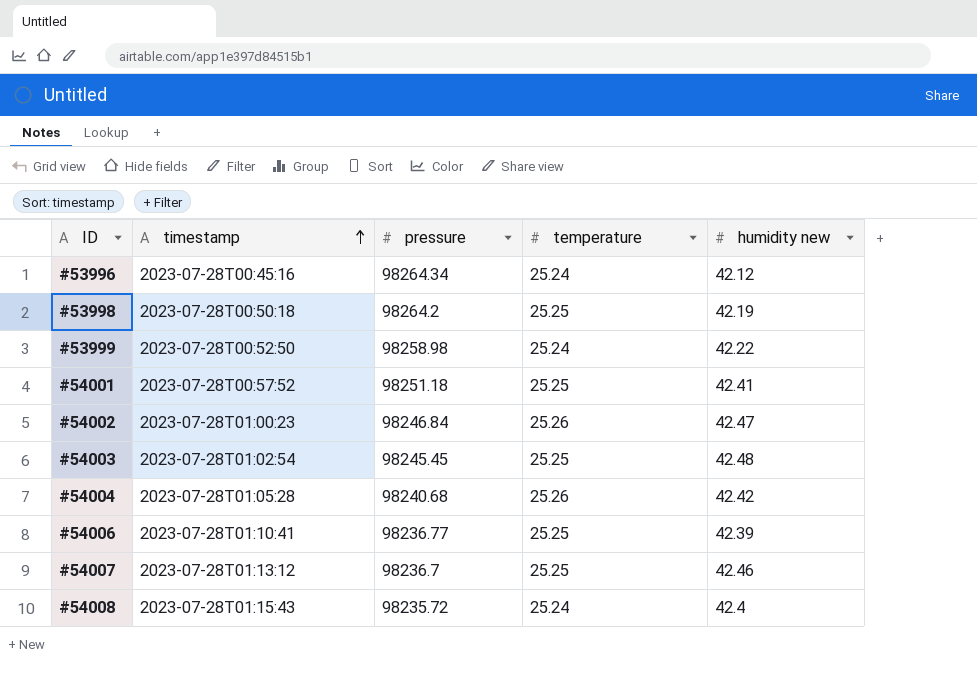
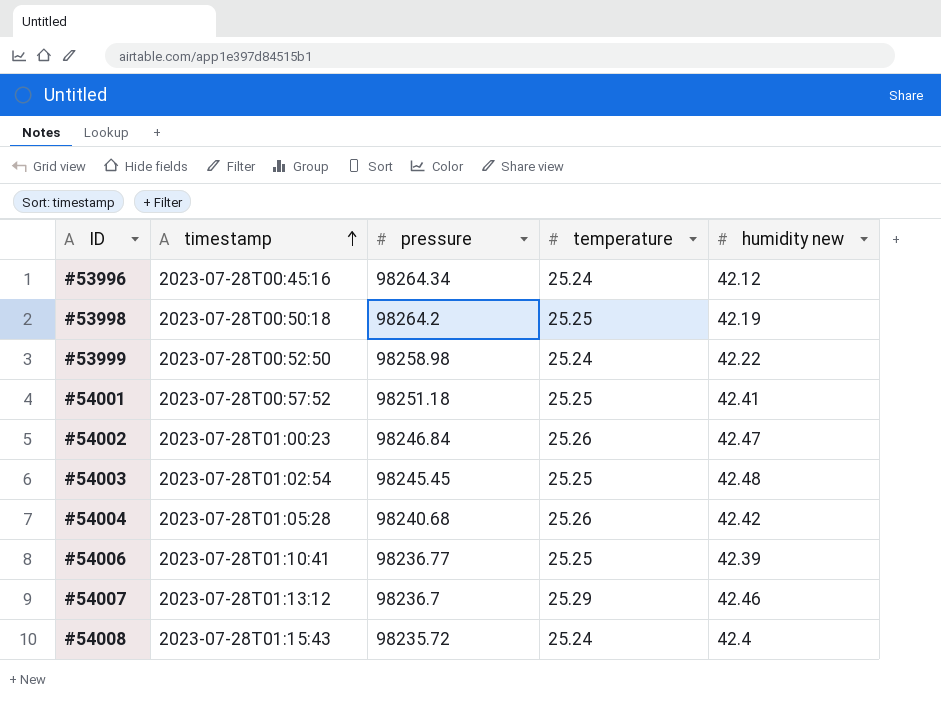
#54007 | temperature: 25.25 -> 25.29

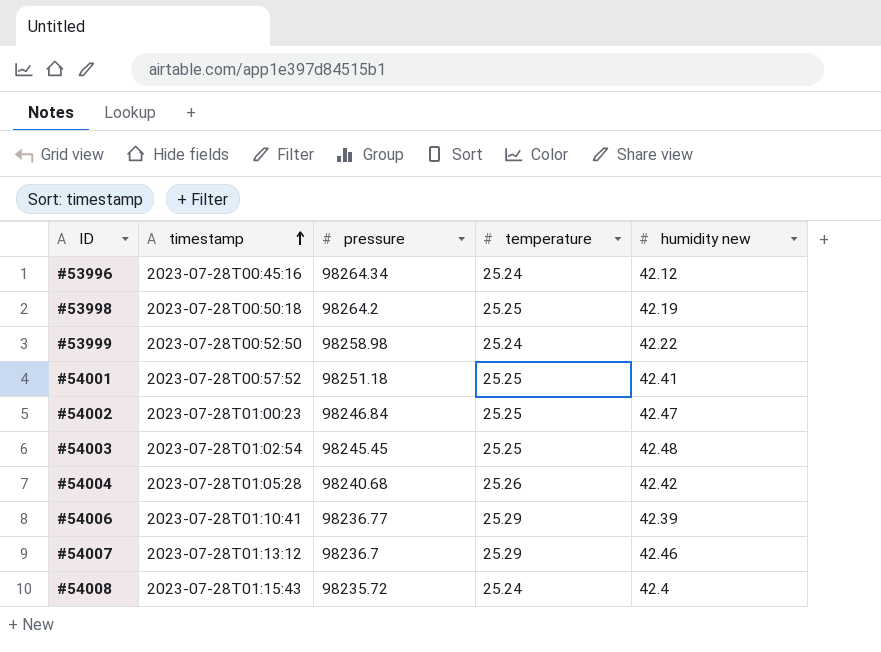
#54002 | temperature: 25.26 -> 25.25
#54006 | temperature: 25.25 -> 25.29

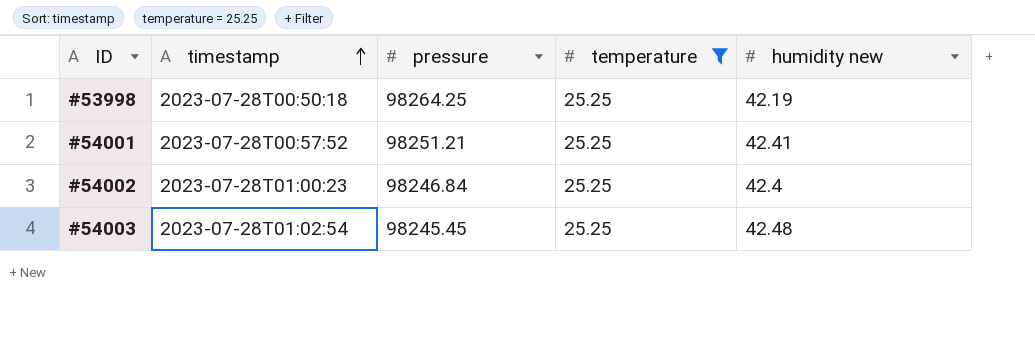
filter: none -> temperature = 25.25
#53998 | pressure: 98264.2 -> 98264.25
#54001 | pressure: 98251.18 -> 98251.21
#54002 | humidity new: 42.47 -> 42.4

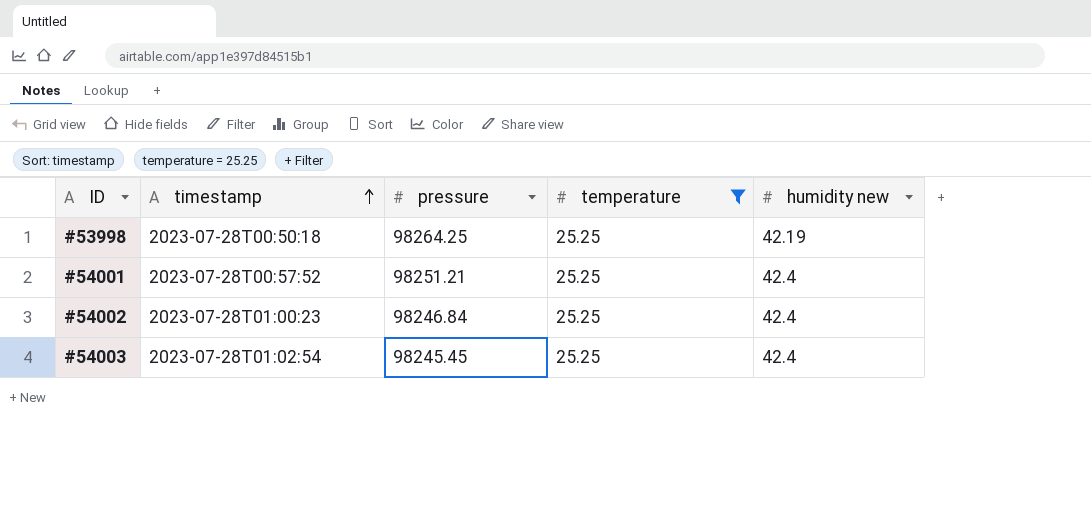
#54001 | humidity new: 42.41 -> 42.4
#54003 | humidity new: 42.48 -> 42.4

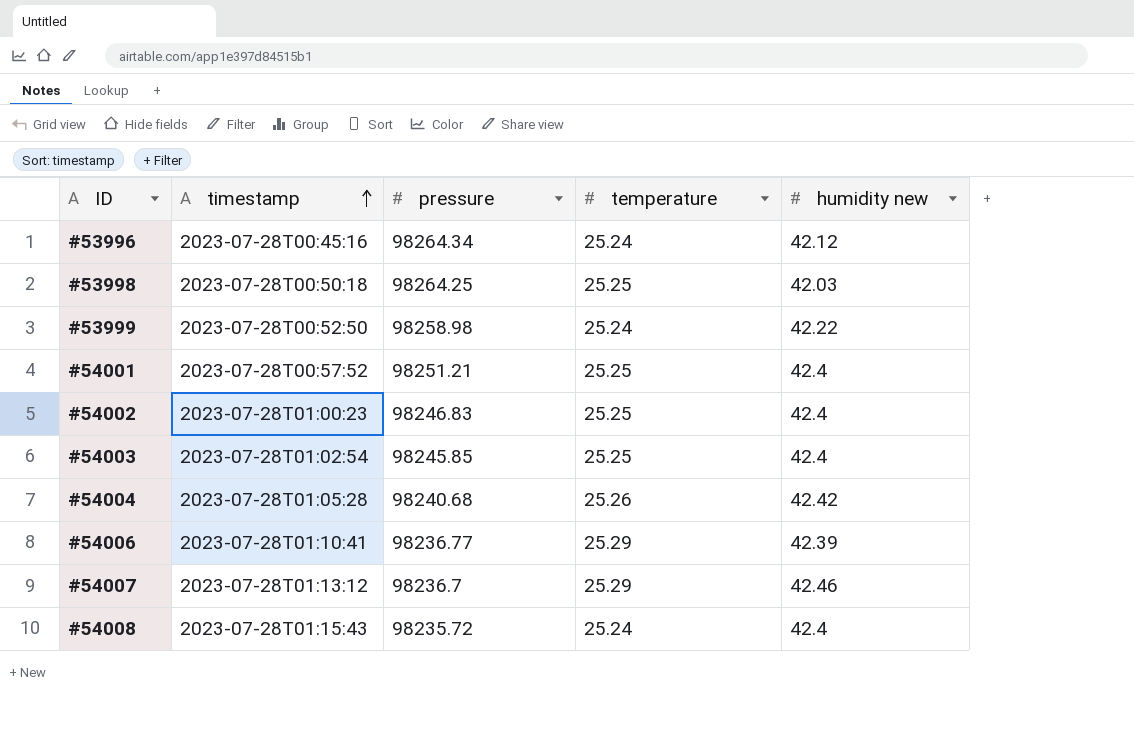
filter: temperature = 25.25 -> none
#53998 | humidity new: 42.19 -> 42.03
#54002 | pressure: 98246.84 -> 98246.83
#54003 | pressure: 98245.45 -> 98245.85

